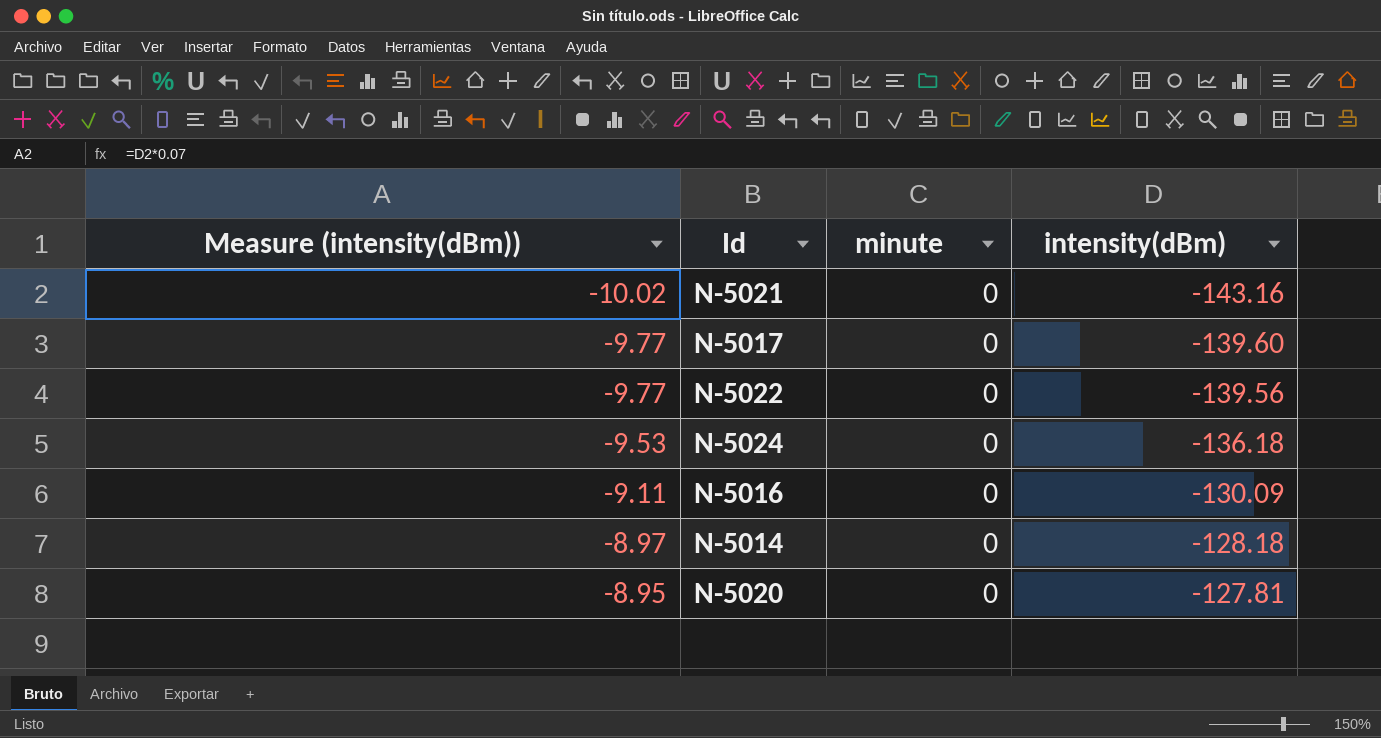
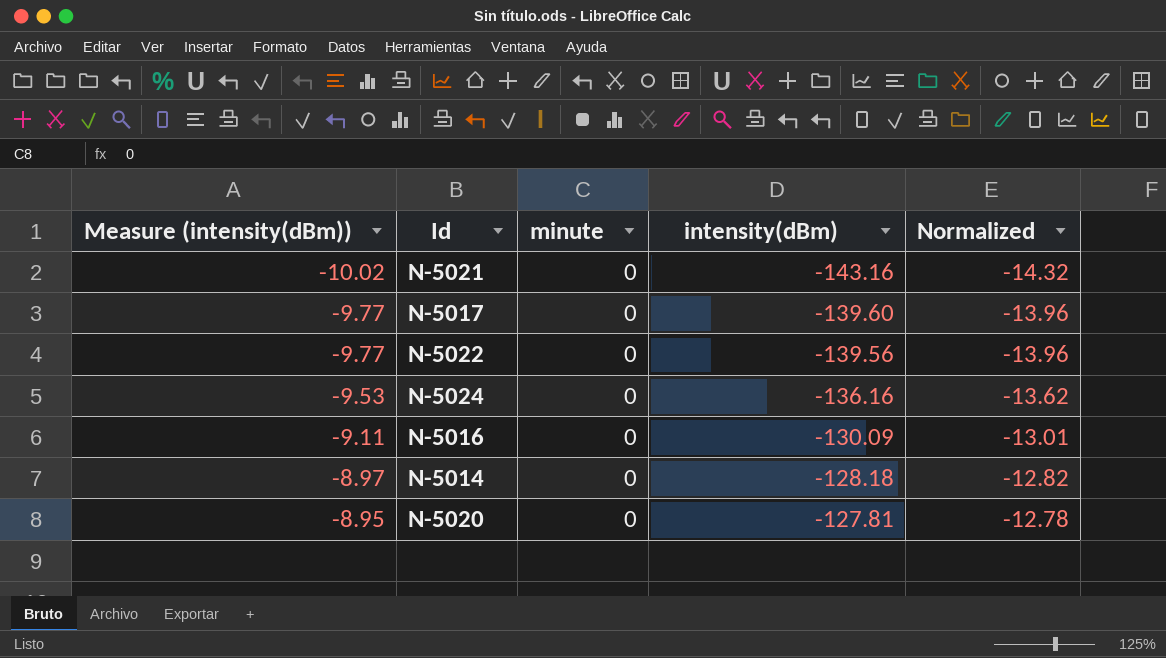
column Normalized | formula: none -> [intensity(dBm)] * 0.1
N-5024 | intensity(dBm): -136.18 -> -136.16

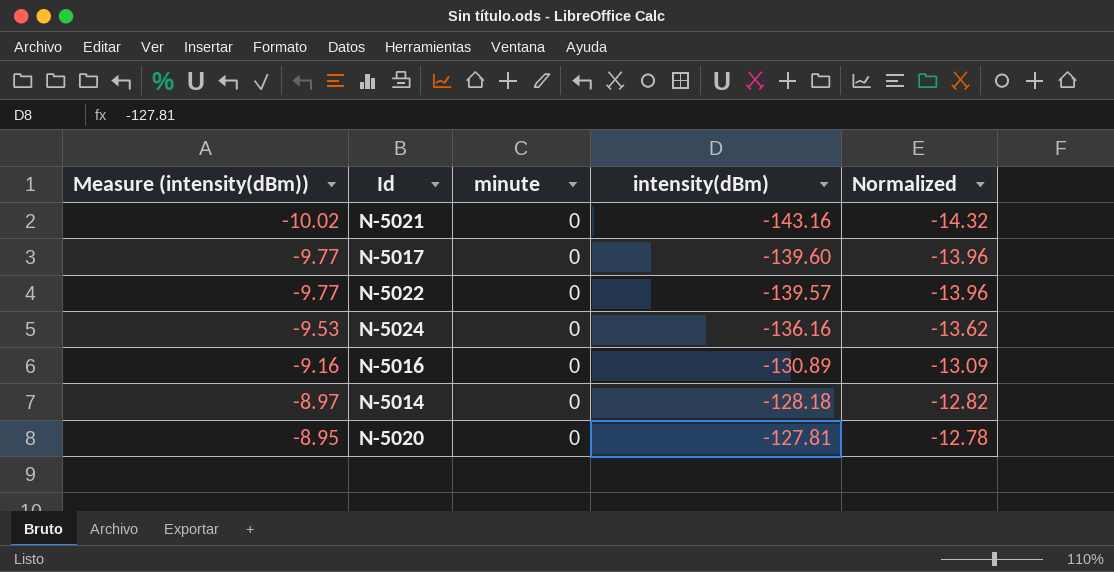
N-5022 | intensity(dBm): -139.56 -> -139.57
N-5016 | Measure (intensity(dBm)): -9.11 -> -9.16
N-5016 | intensity(dBm): -130.09 -> -130.89
N-5016 | Normalized: -13.01 -> -13.09

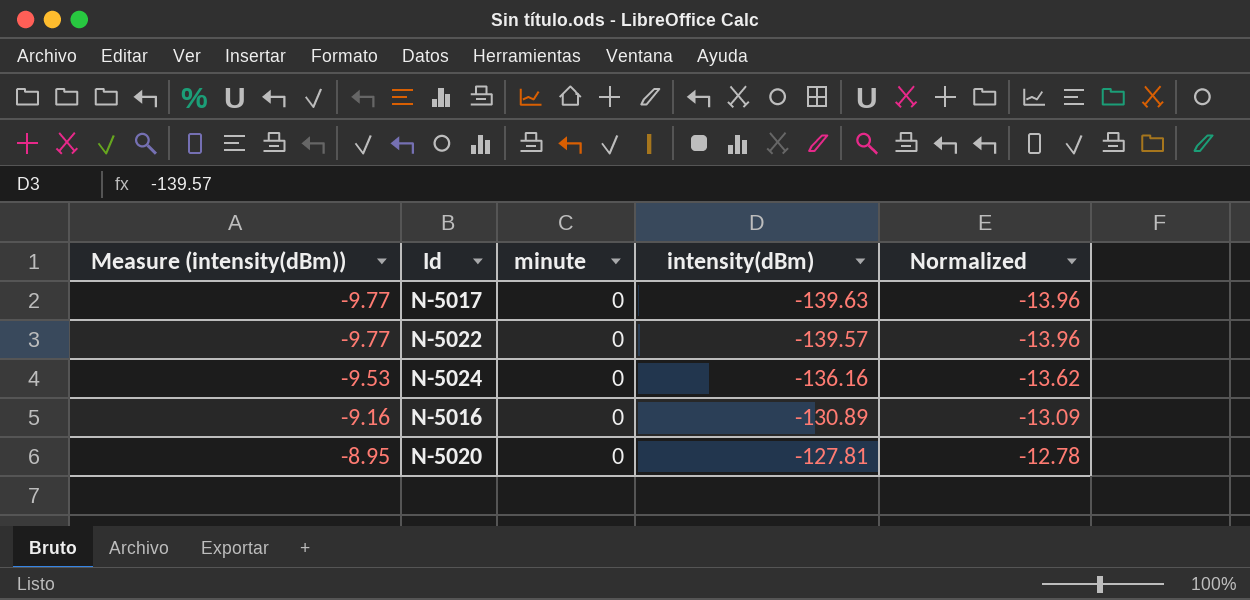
row N-5021: -10.02 | 0 | -143.16 | -14.32 -> none
row N-5014: -8.97 | 0 | -128.18 | -12.82 -> none
N-5017 | intensity(dBm): -139.60 -> -139.63

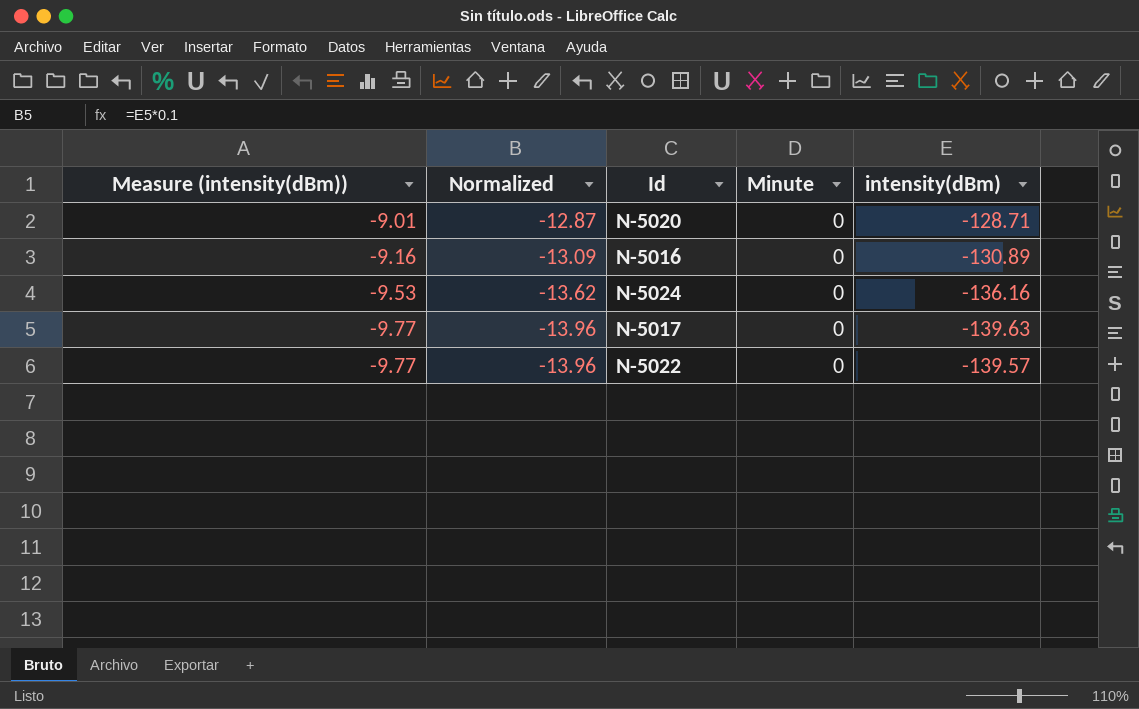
row order: Measure (intensity(dBm)) ascending -> Measure (intensity(dBm)) descending
column Normalized | position: 5 -> 2
column name: minute -> Minute
N-5020 | Measure (intensity(dBm)): -8.95 -> -9.01
N-5020 | Normalized: -12.78 -> -12.87
N-5020 | intensity(dBm): -127.81 -> -128.71

